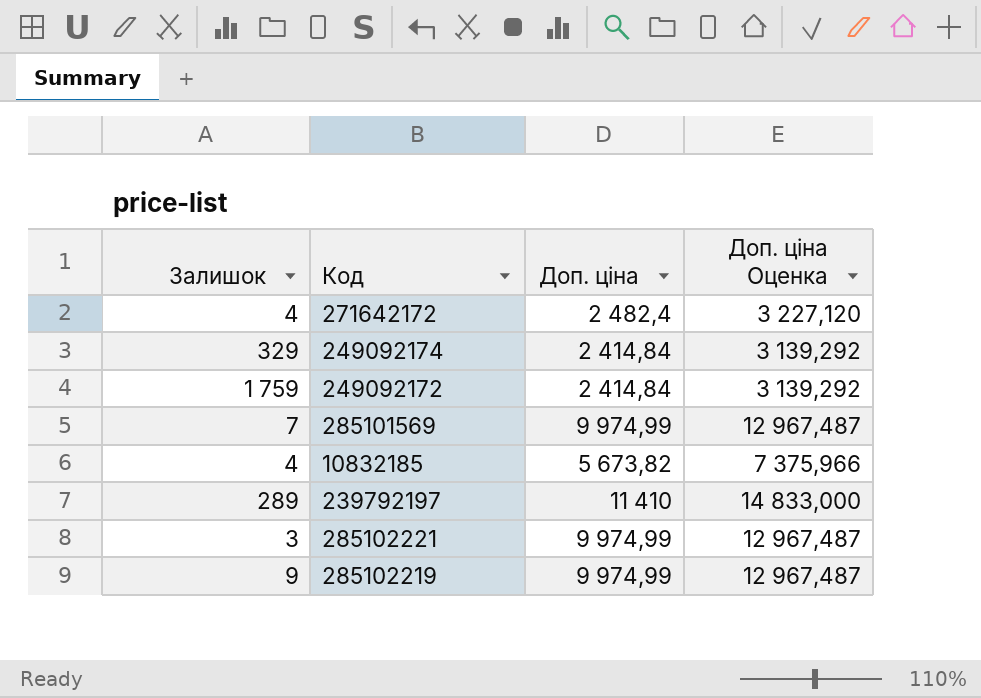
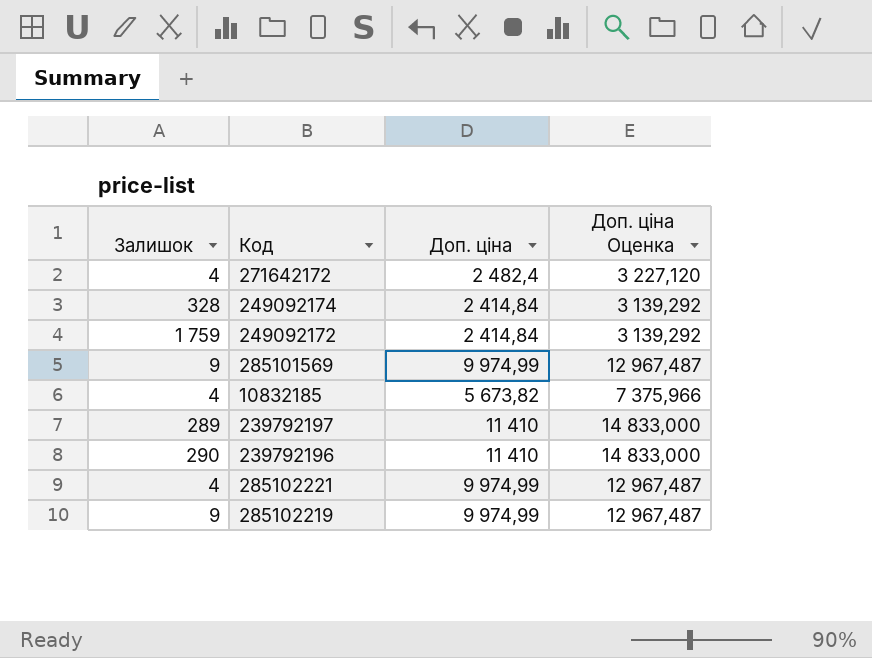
249092174 | Залишок: 329 -> 328
285101569 | Залишок: 7 -> 9
row 239792196: none -> 290 | 11 410 | 14 833,000
285102221 | Залишок: 3 -> 4

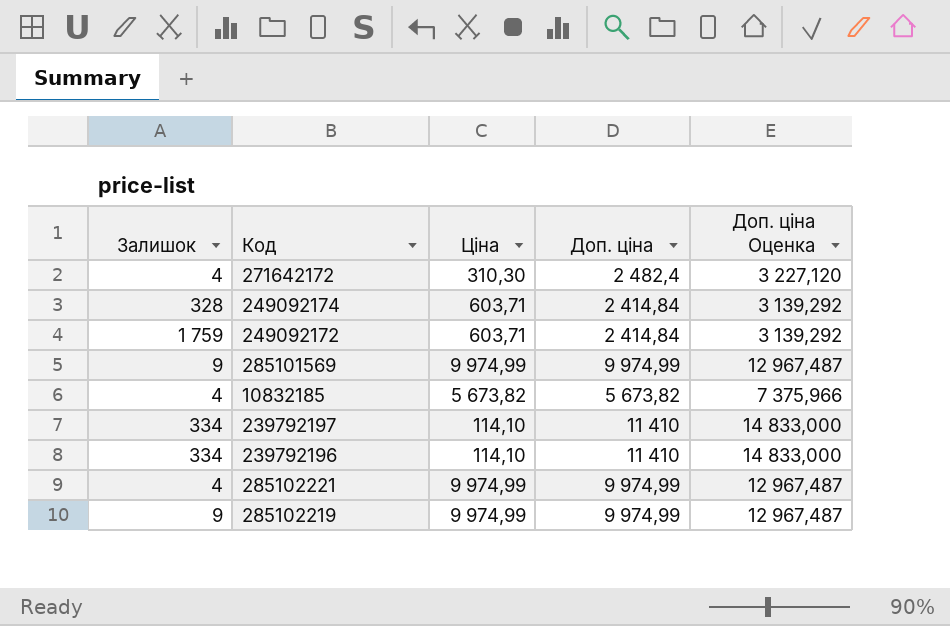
column Ціна | position: none -> 3
239792197 | Залишок: 289 -> 334
239792196 | Залишок: 290 -> 334

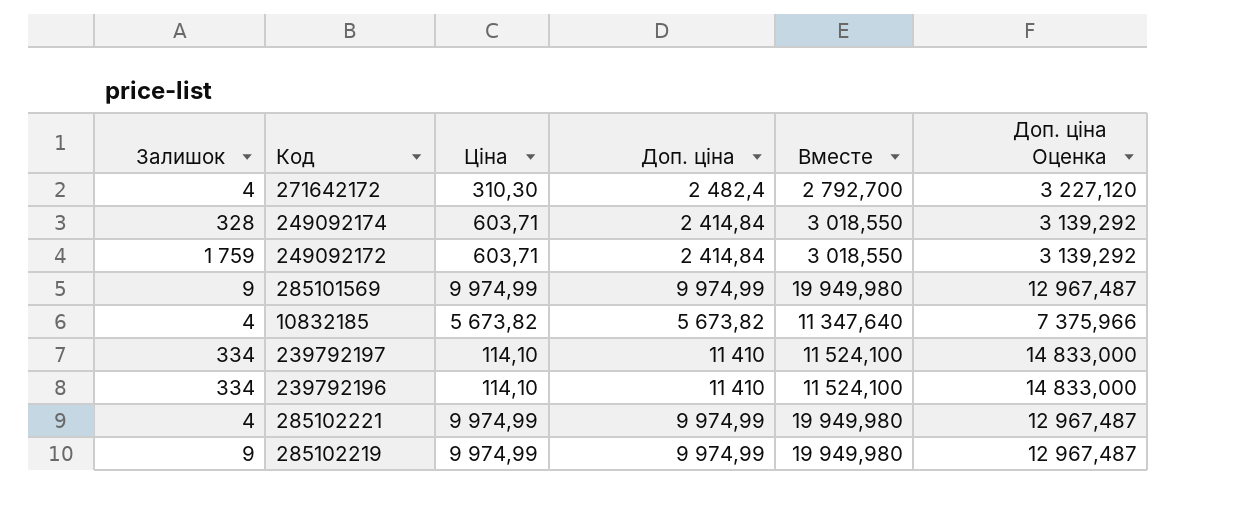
column Вместе | formula: none -> [Ціна] + [Доп. ціна]

